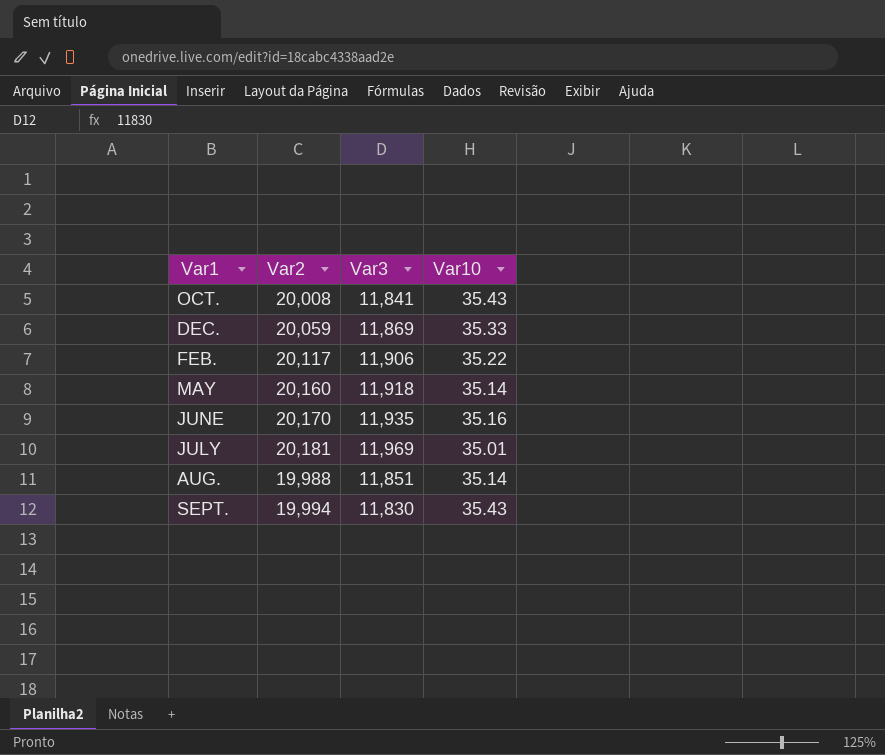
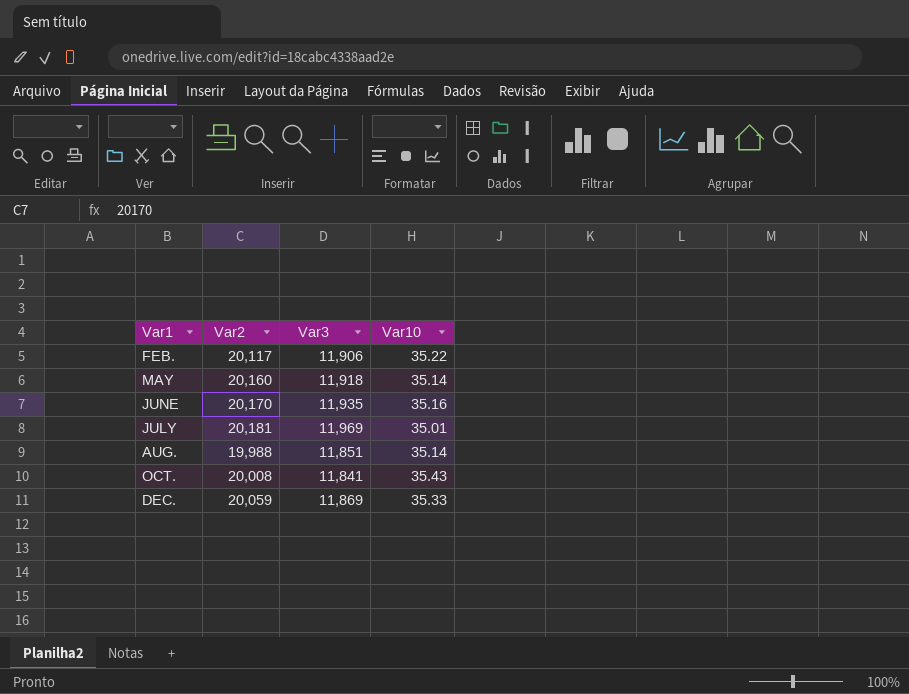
row order: none -> Var1 ascending
row SEPT.: 19,994 | 11,830 | 35.43 -> none

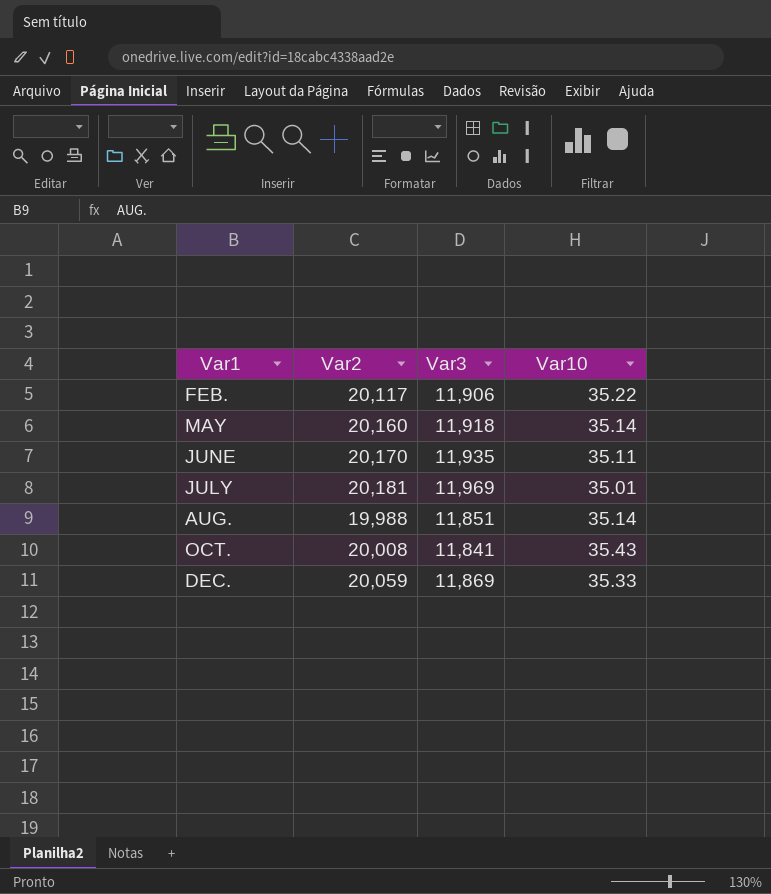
JUNE | Var10: 35.16 -> 35.11

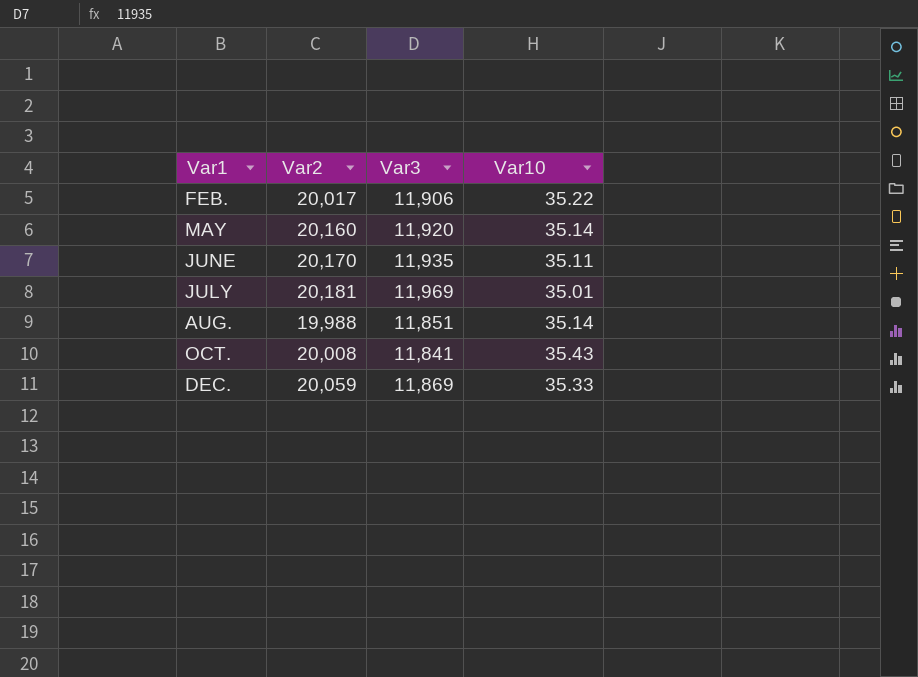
FEB. | Var2: 20,117 -> 20,017
MAY | Var3: 11,918 -> 11,920

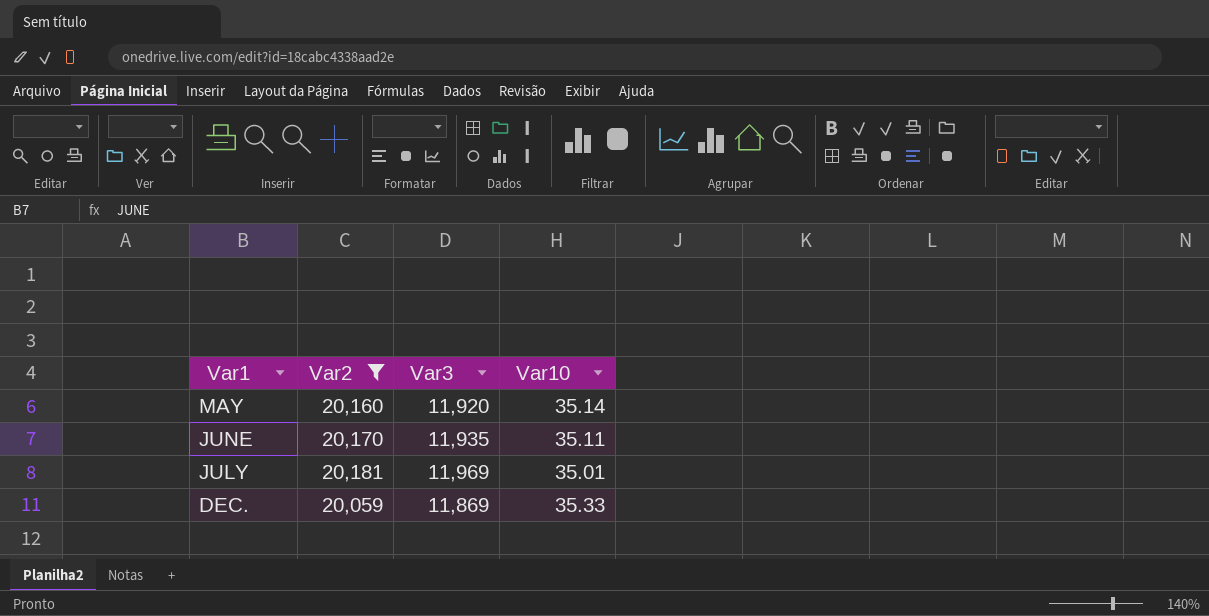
filter: none -> Var2 >= 20,059

